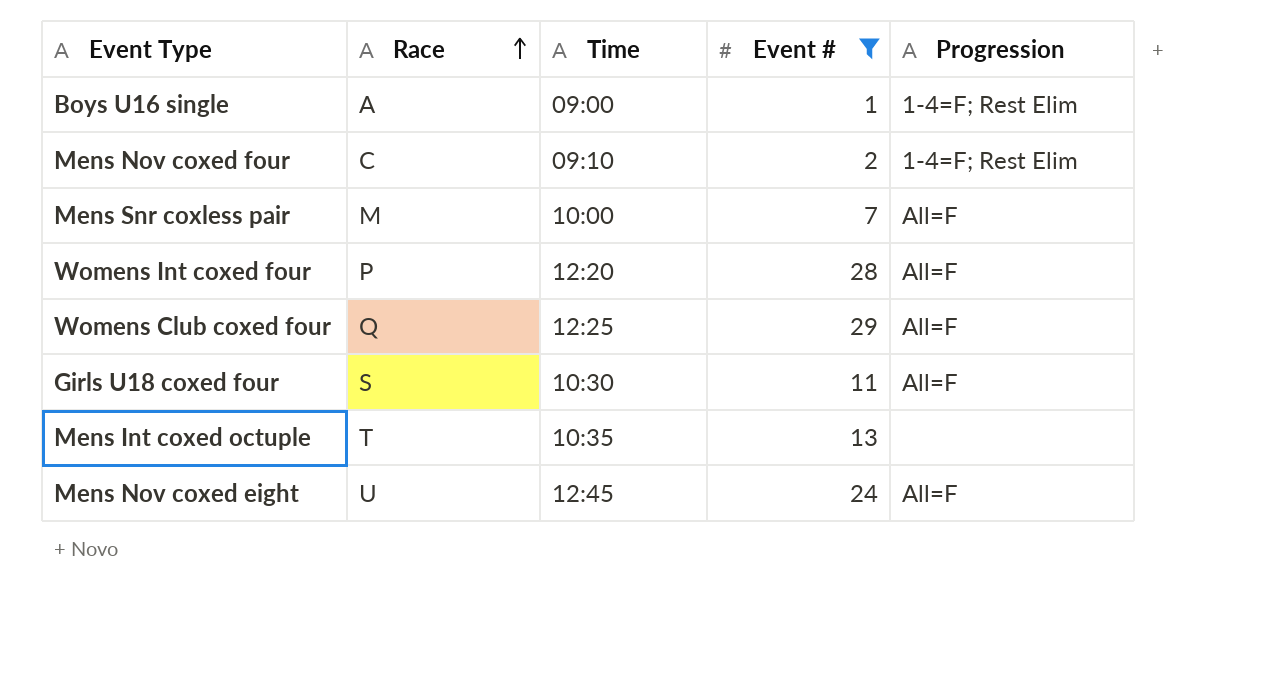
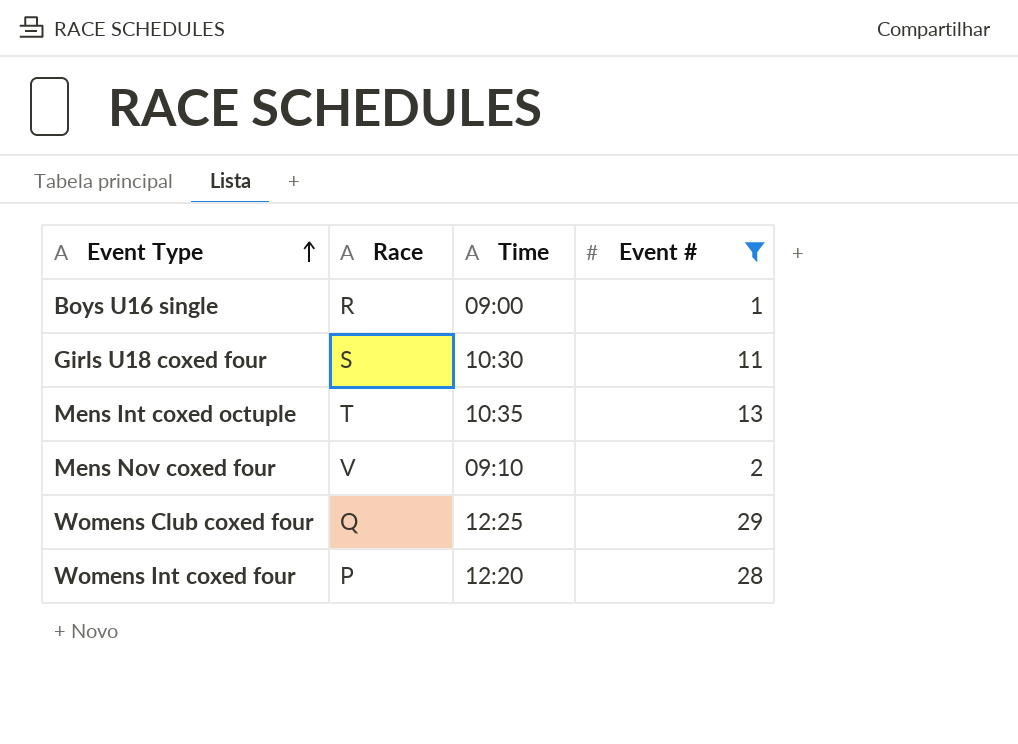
row order: Race ascending -> Event Type ascending
column Progression | position: 5 -> none
row Mens Snr coxless pair: M | 10:00 | 7 | All=F -> none
row Mens Nov coxed eight: U | 12:45 | 24 | All=F -> none
Boys U16 single | Race: A -> R
Mens Nov coxed four | Race: C -> V

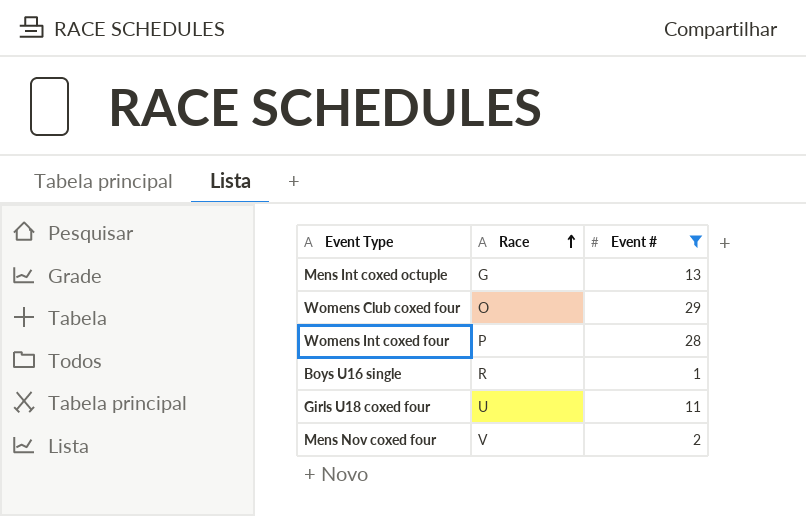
row order: Event Type ascending -> Race ascending
column Time | position: 3 -> none
Mens Int coxed octuple | Race: T -> G
Womens Club coxed four | Race: Q -> O
Girls U18 coxed four | Race: S -> U

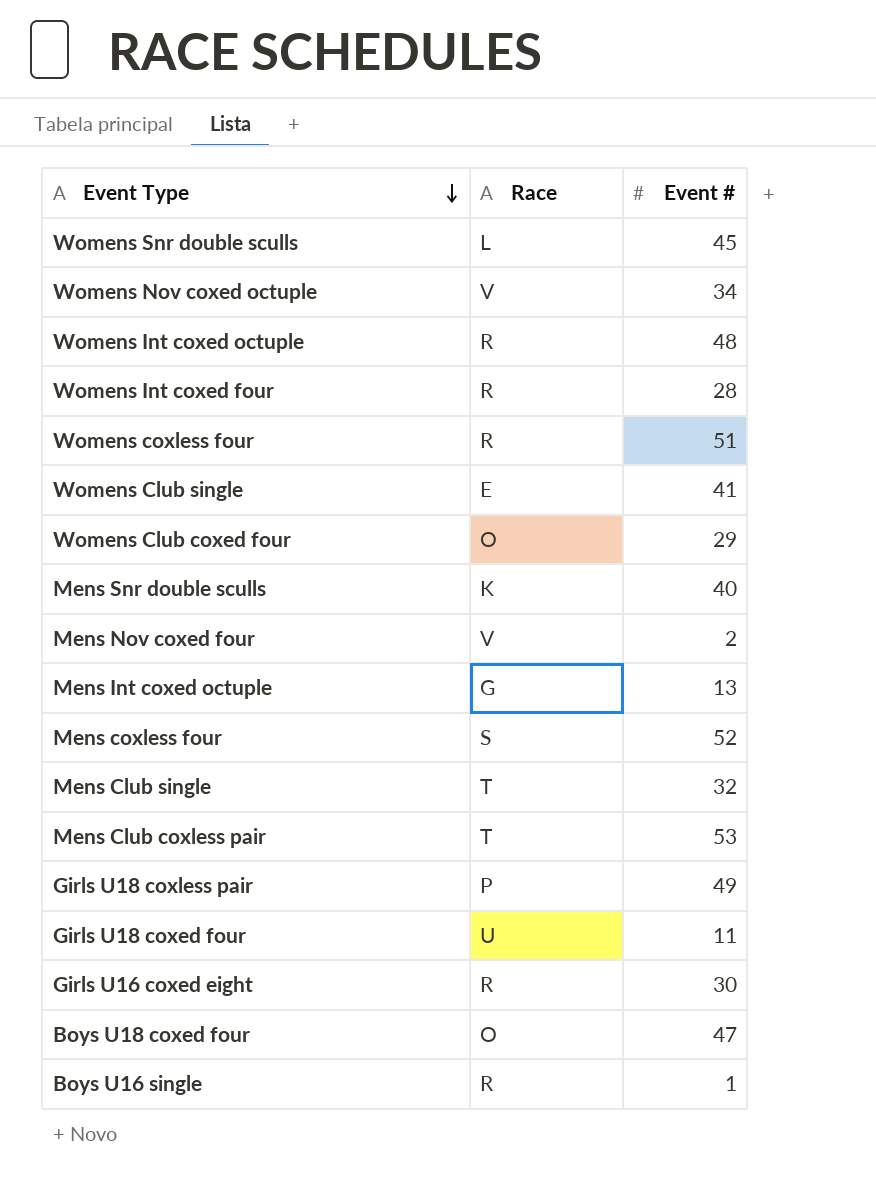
filter: Event # <= 29 -> none
row order: Race ascending -> Event Type descending
Womens Int coxed four | Race: P -> R

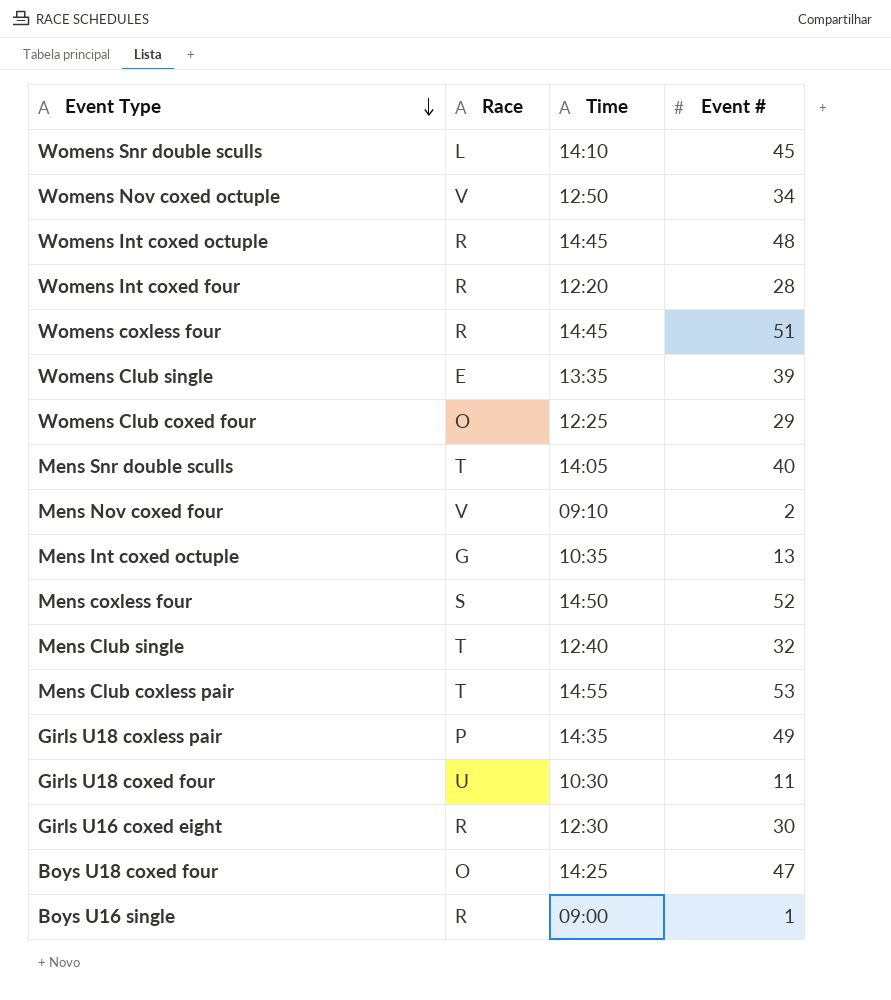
column Time | position: none -> 3
Womens Club single | Event #: 41 -> 39
Mens Snr double sculls | Race: K -> T

